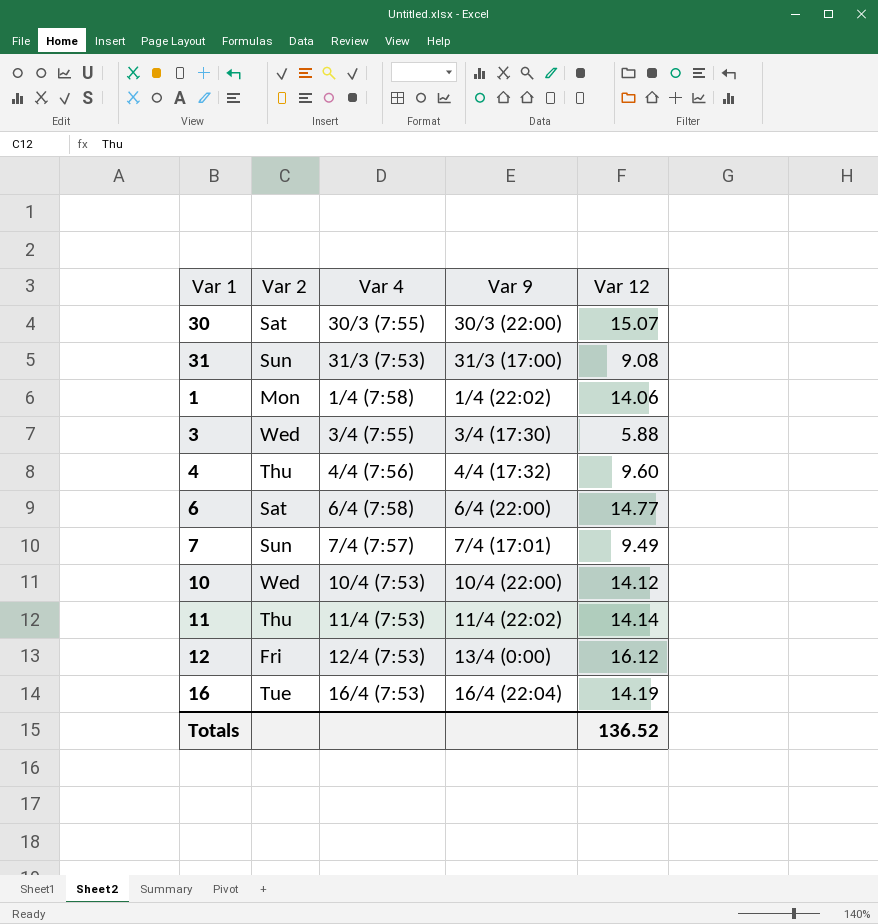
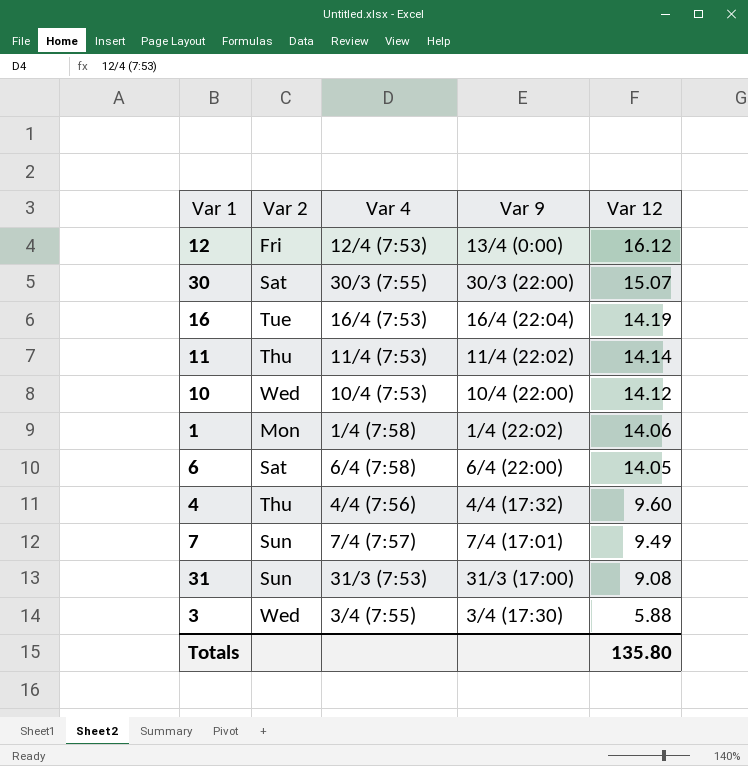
row order: none -> Var 12 descending
6 | Var 12: 14.77 -> 14.05
Totals | Var 12: 136.52 -> 135.80

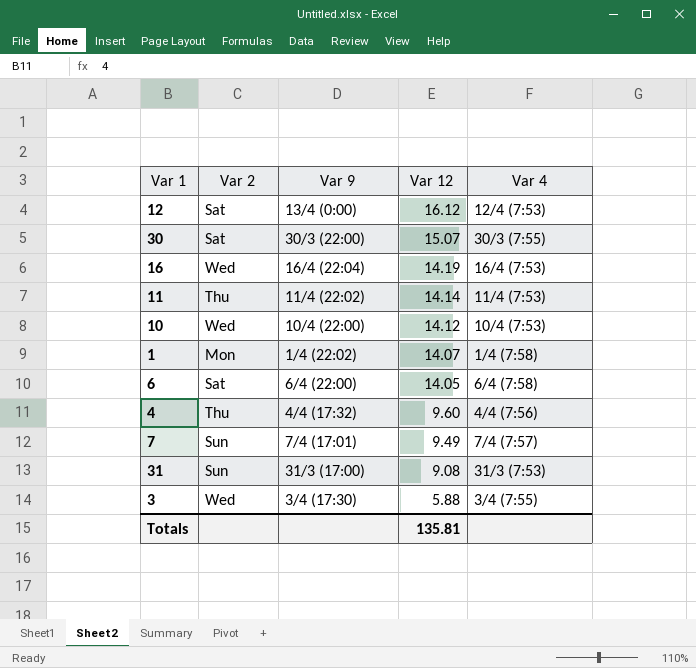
column Var 4 | position: 3 -> 5
12 | Var 2: Fri -> Sat
16 | Var 2: Tue -> Wed
1 | Var 12: 14.06 -> 14.07
Totals | Var 12: 135.80 -> 135.81

